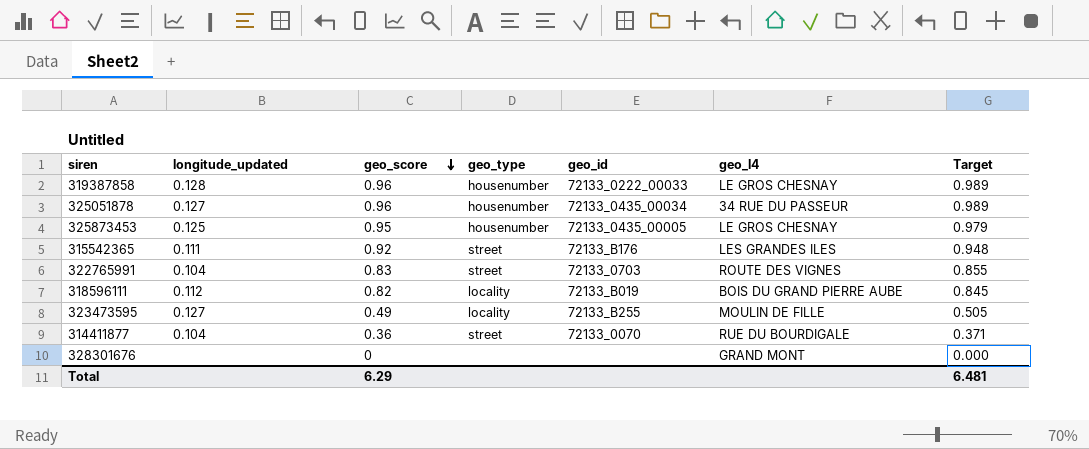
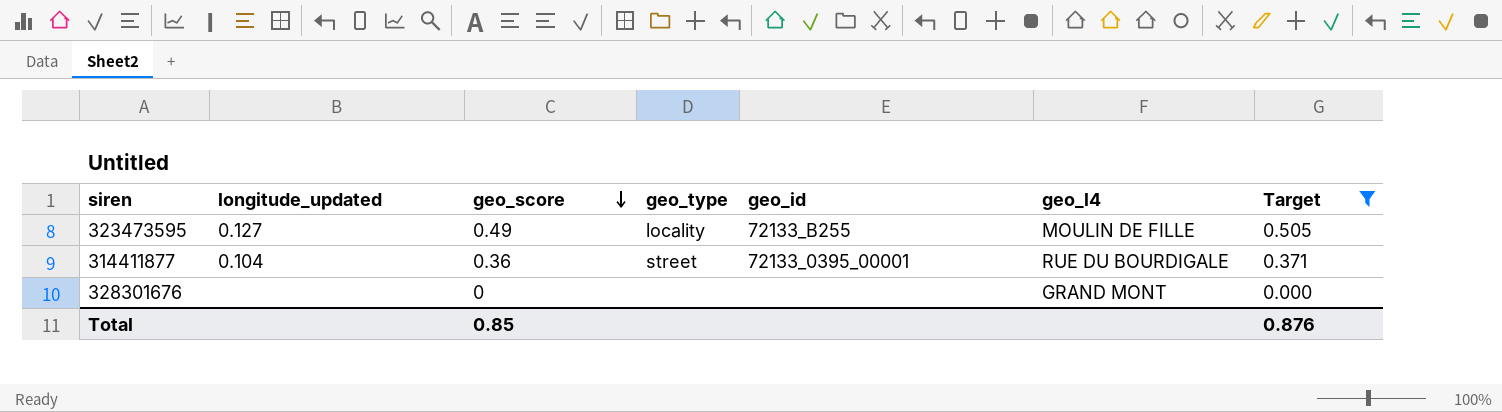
filter: none -> Target <= 0.505
314411877 | geo_id: 72133_0070 -> 72133_0395_00001
Total | geo_score: 6.29 -> 0.85
Total | Target: 6.481 -> 0.876

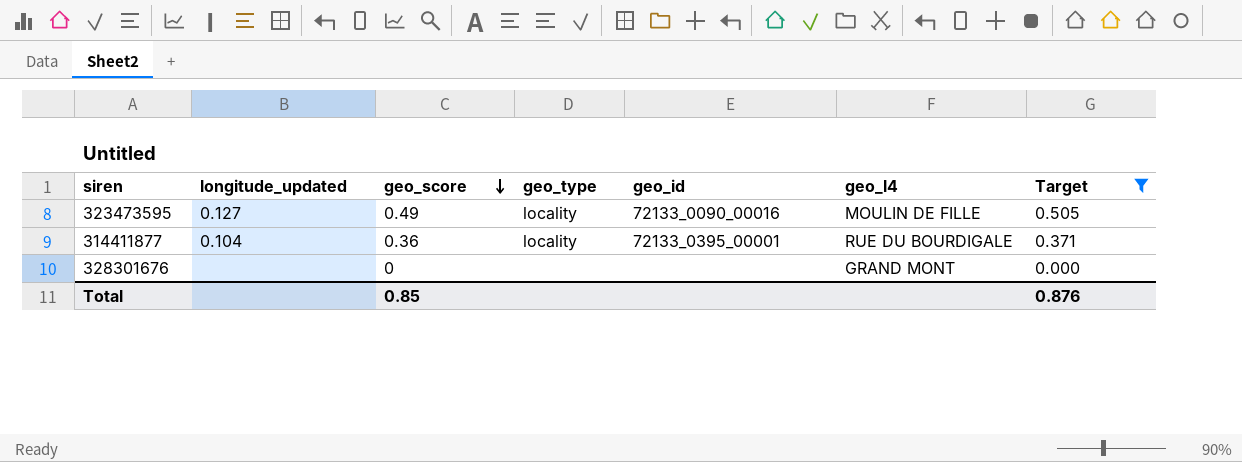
323473595 | geo_id: 72133_B255 -> 72133_0090_00016
314411877 | geo_type: street -> locality

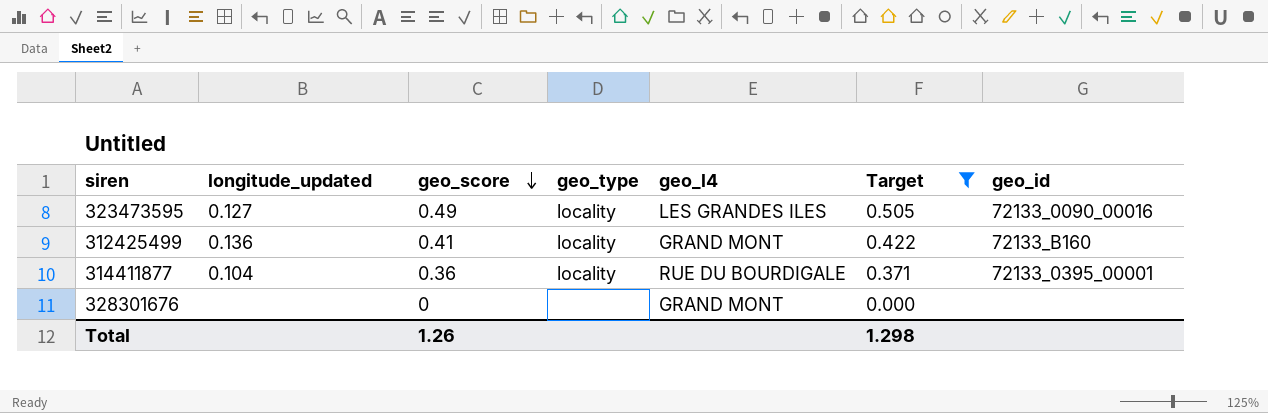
column geo_id | position: 5 -> 7
323473595 | geo_l4: MOULIN DE FILLE -> LES GRANDES ILES
row 312425499: none -> 0.136 | 0.41 | locality | GRAND MONT | 0.422 | 72133_B160
Total | geo_score: 0.85 -> 1.26
Total | Target: 0.876 -> 1.298

